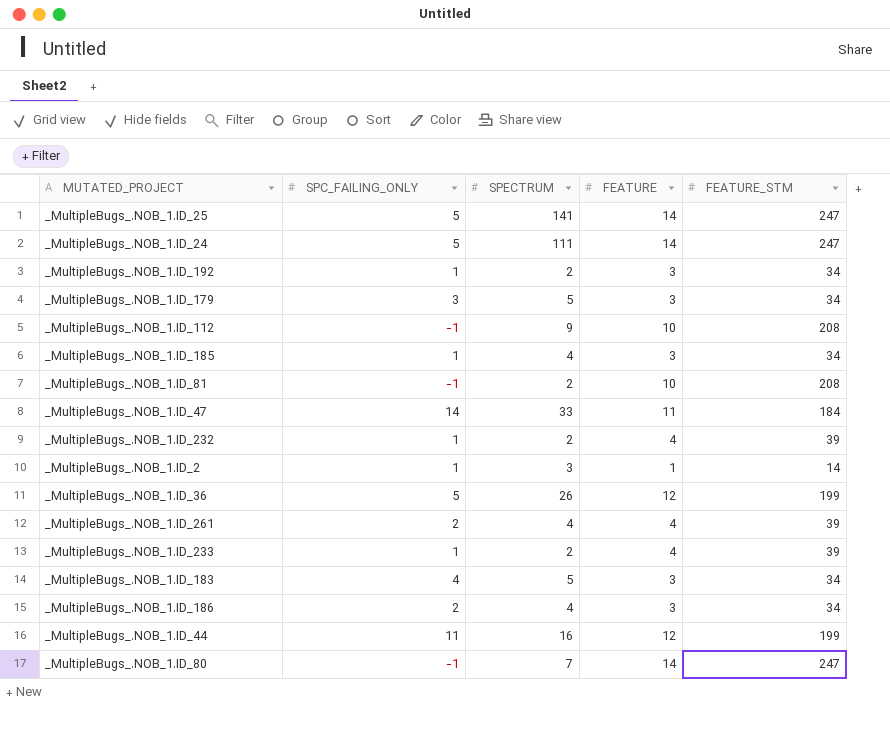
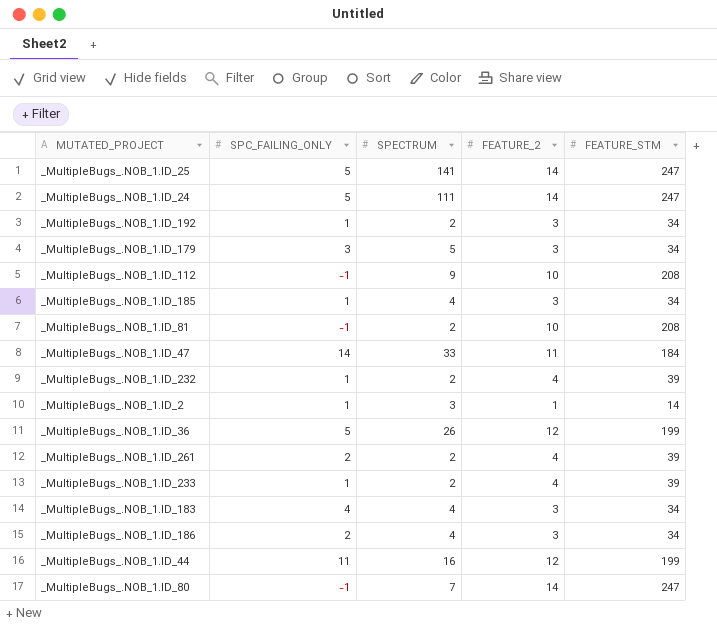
column name: FEATURE -> FEATURE_2
_MultipleBugs_.NOB_1.ID_261 | SPECTRUM: 4 -> 2
_MultipleBugs_.NOB_1.ID_183 | SPECTRUM: 5 -> 4

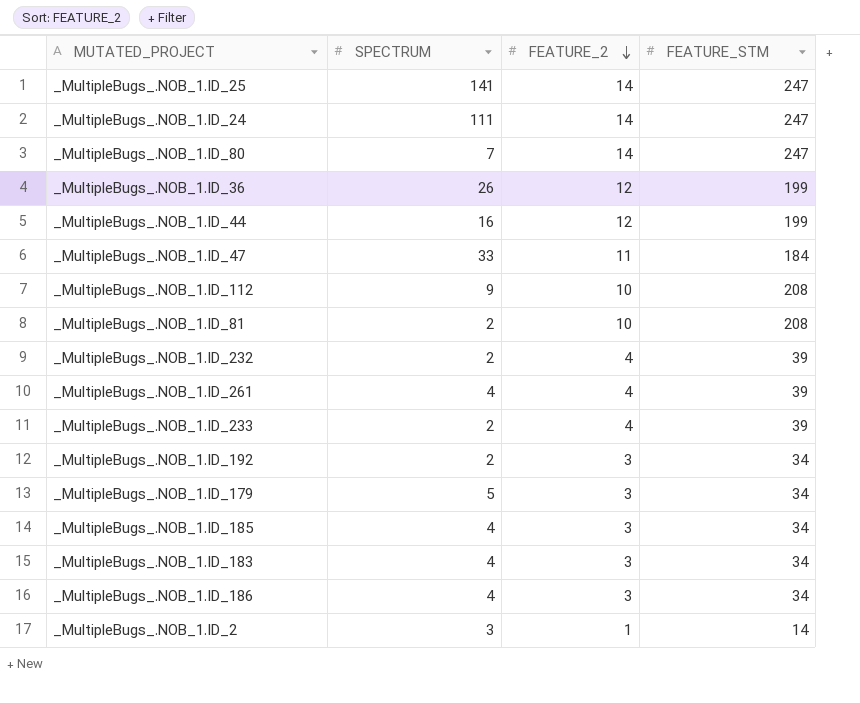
row order: none -> FEATURE_2 descending
column SPC_FAILING_ONLY | position: 2 -> none
_MultipleBugs_.NOB_1.ID_261 | SPECTRUM: 2 -> 4

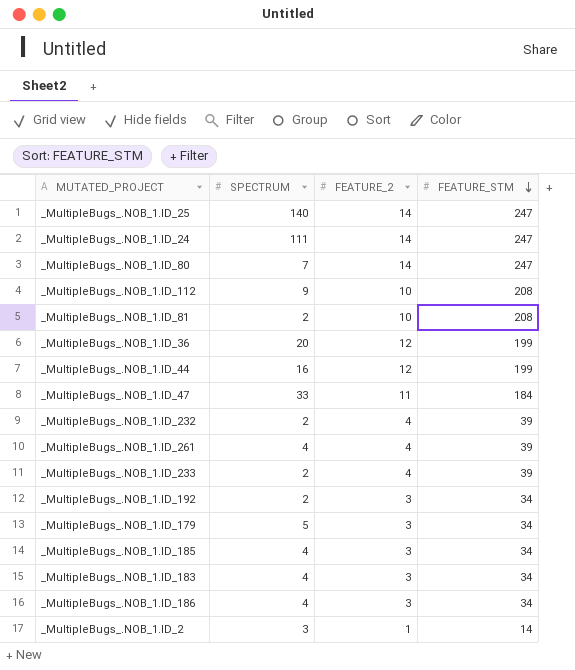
row order: FEATURE_2 descending -> FEATURE_STM descending
_MultipleBugs_.NOB_1.ID_25 | SPECTRUM: 141 -> 140
_MultipleBugs_.NOB_1.ID_36 | SPECTRUM: 26 -> 20

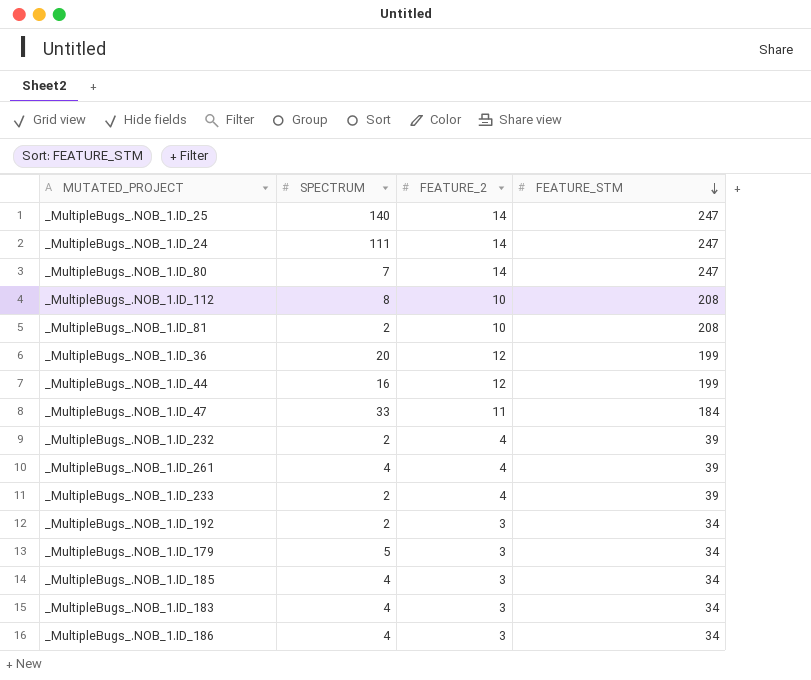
row _MultipleBugs_.NOB_1.ID_2: 3 | 1 | 14 -> none
_MultipleBugs_.NOB_1.ID_112 | SPECTRUM: 9 -> 8

